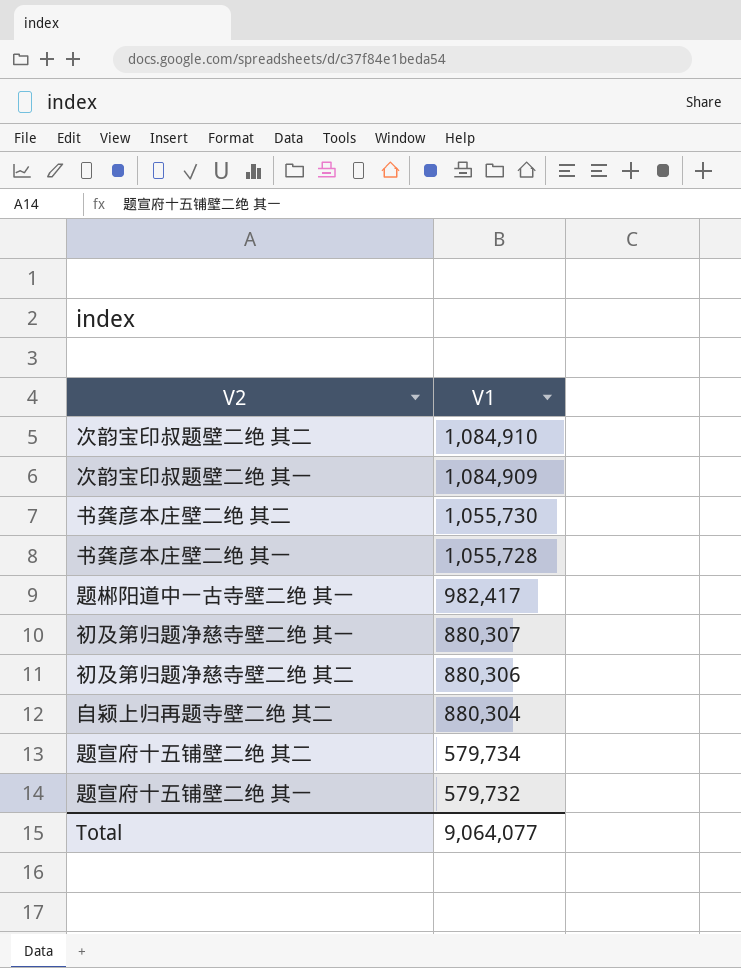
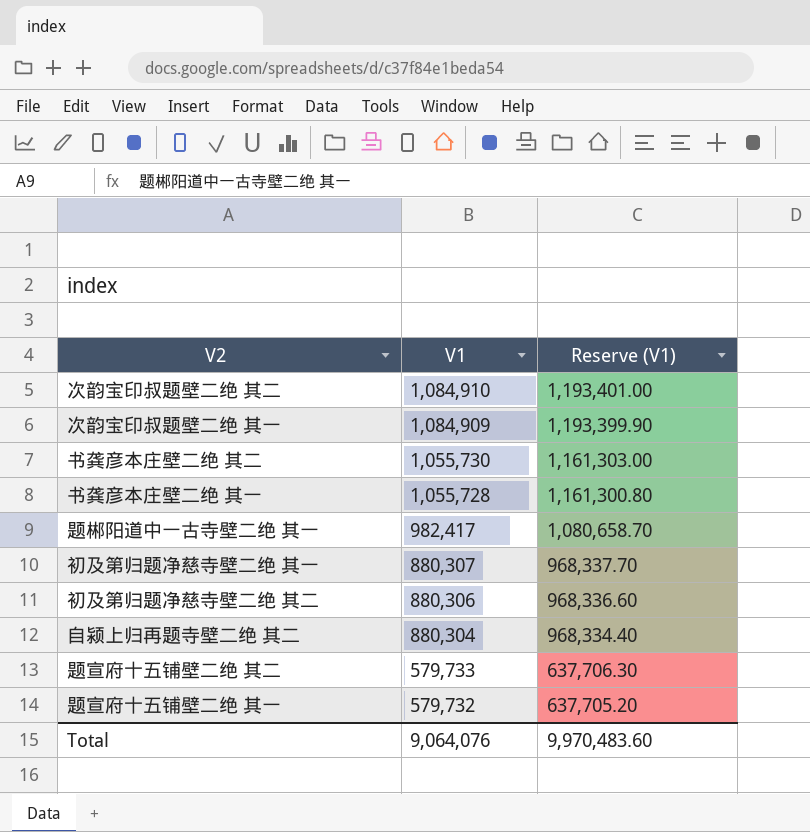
column Reserve (V1) | formula: none -> [V1] * 1.1
题宣府十五铺壁二绝 其二 | V1: 579,734 -> 579,733
Total | V1: 9,064,077 -> 9,064,076

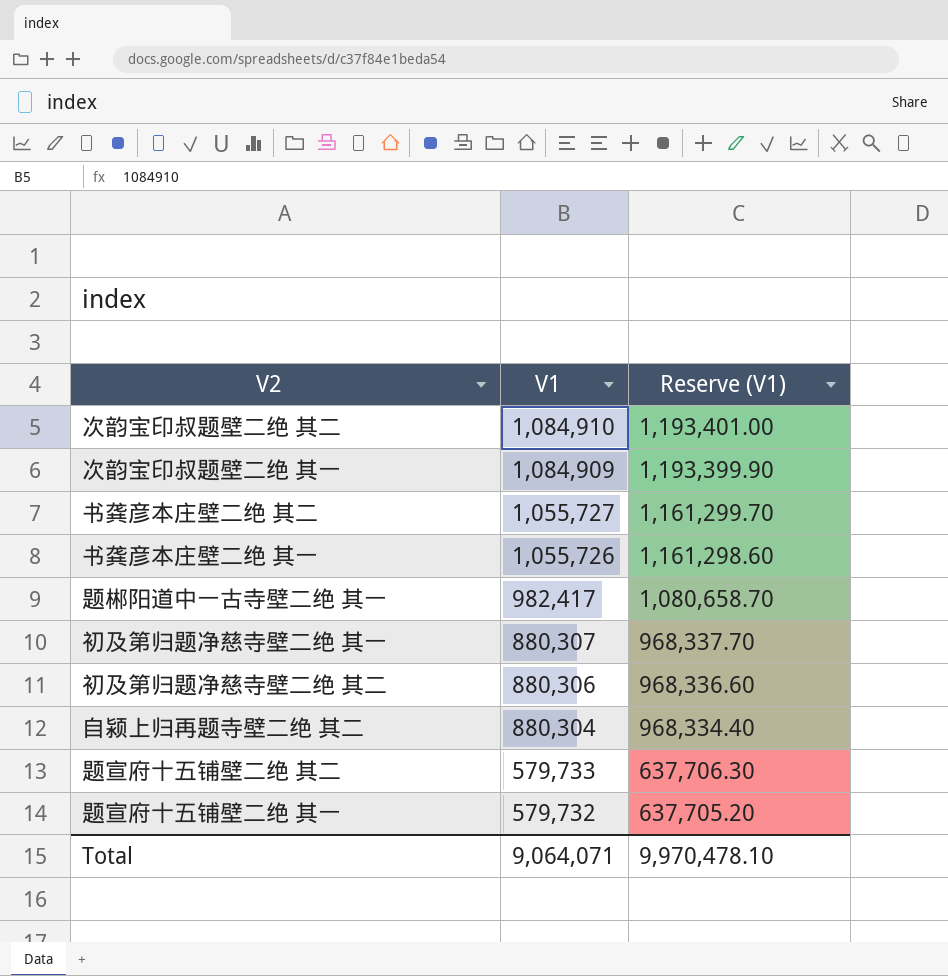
书龚彦本庄壁二绝 其二 | V1: 1,055,730 -> 1,055,727
书龚彦本庄壁二绝 其二 | Reserve (V1): 1,161,303.00 -> 1,161,299.70
书龚彦本庄壁二绝 其一 | V1: 1,055,728 -> 1,055,726
书龚彦本庄壁二绝 其一 | Reserve (V1): 1,161,300.80 -> 1,161,298.60
Total | V1: 9,064,076 -> 9,064,071
Total | Reserve (V1): 9,970,483.60 -> 9,970,478.10

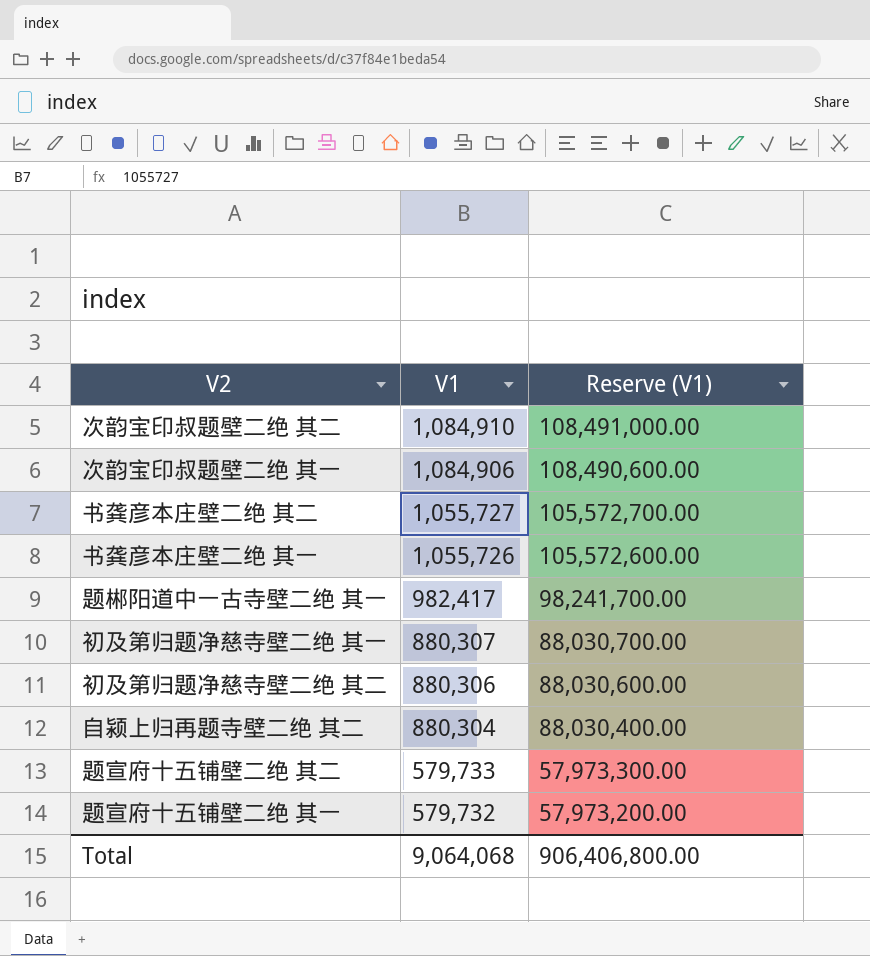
column Reserve (V1) | formula: [V1] * 1.1 -> [V1] * 100
次韵宝印叔题壁二绝 其一 | V1: 1,084,909 -> 1,084,906
Total | V1: 9,064,071 -> 9,064,068
Total | Reserve (V1): 9,970,478.10 -> 906,406,800.00

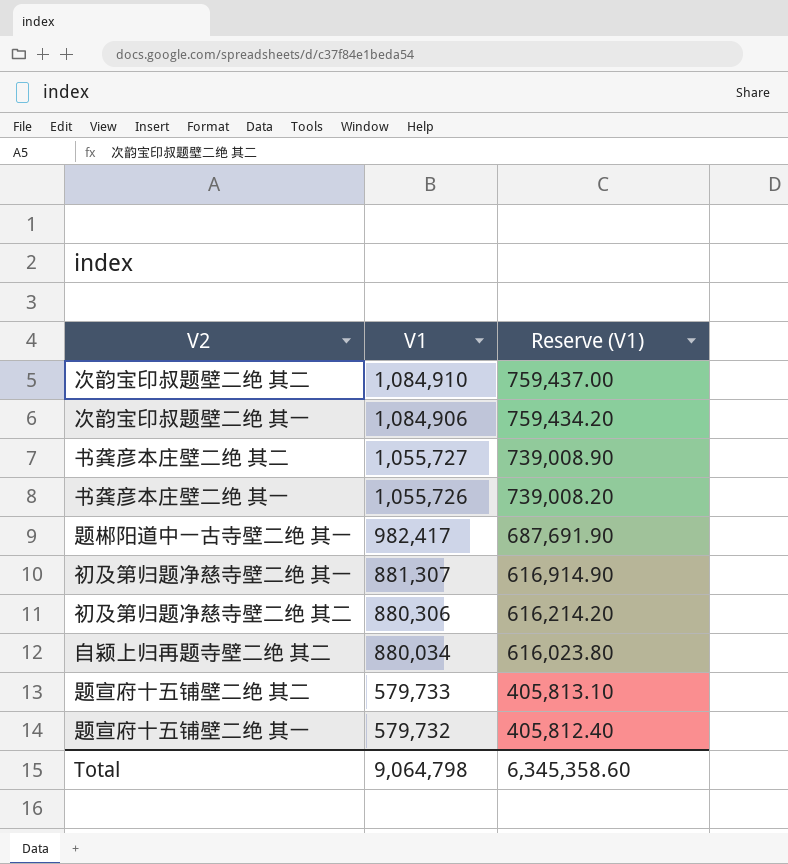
column Reserve (V1) | formula: [V1] * 100 -> [V1] * 0.7
初及第归题净慈寺壁二绝 其一 | V1: 880,307 -> 881,307
自颍上归再题寺壁二绝 其二 | V1: 880,304 -> 880,034
Total | V1: 9,064,068 -> 9,064,798
Total | Reserve (V1): 906,406,800.00 -> 6,345,358.60

